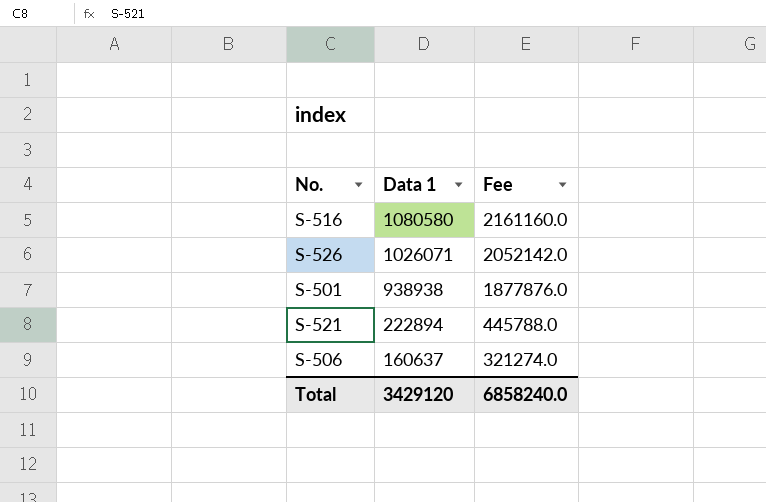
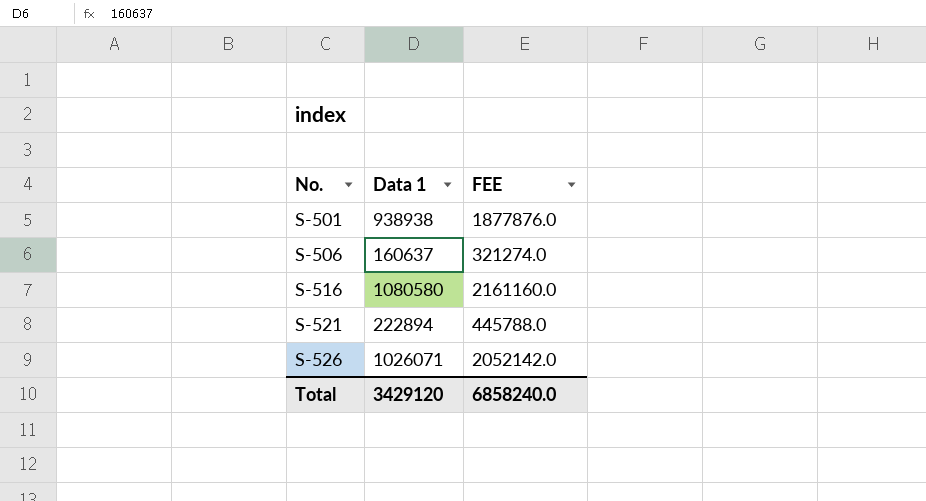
row order: Data 1 descending -> No. ascending
column name: Fee -> FEE

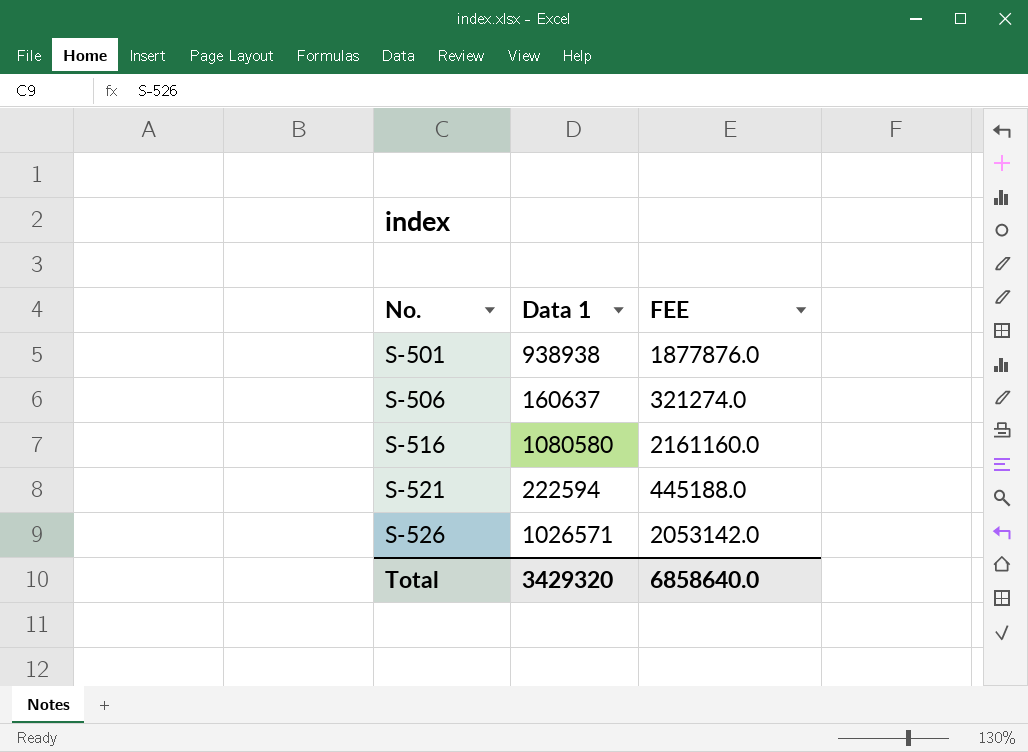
S-521 | Data 1: 222894 -> 222594
S-521 | FEE: 445788.0 -> 445188.0
S-526 | Data 1: 1026071 -> 1026571
S-526 | FEE: 2052142.0 -> 2053142.0
Total | Data 1: 3429120 -> 3429320
Total | FEE: 6858240.0 -> 6858640.0

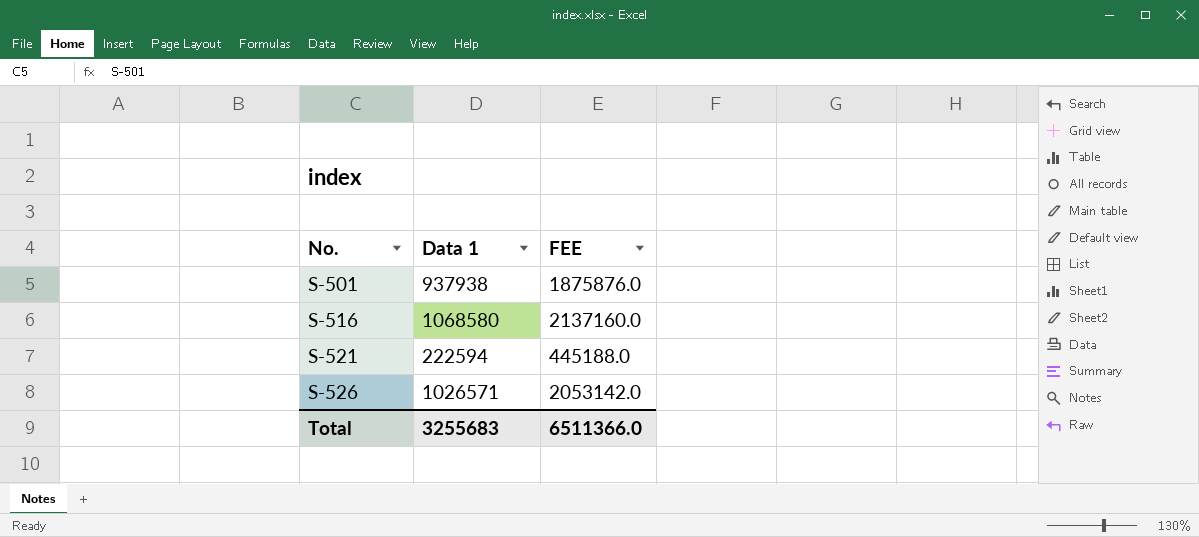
row S-506: 160637 | 321274.0 -> none
S-501 | Data 1: 938938 -> 937938
S-501 | FEE: 1877876.0 -> 1875876.0
S-516 | Data 1: 1080580 -> 1068580
S-516 | FEE: 2161160.0 -> 2137160.0
Total | Data 1: 3429320 -> 3255683
Total | FEE: 6858640.0 -> 6511366.0

